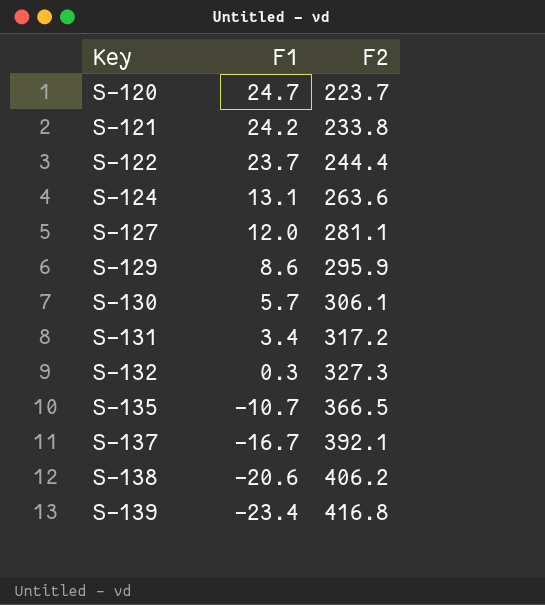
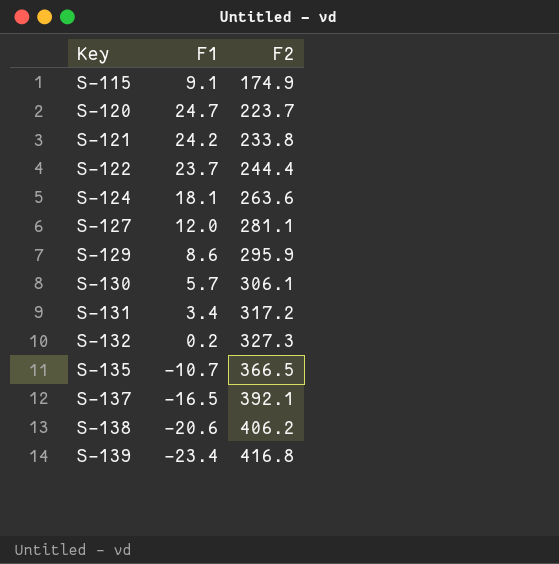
row S-115: none -> 9.1 | 174.9
S-124 | F1: 13.1 -> 18.1
S-132 | F1: 0.3 -> 0.2
S-137 | F1: -16.7 -> -16.5

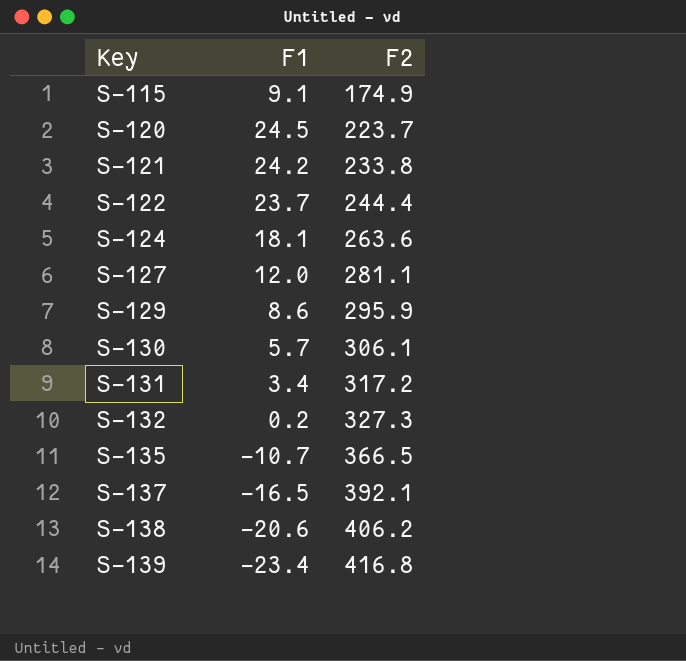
S-120 | F1: 24.7 -> 24.5

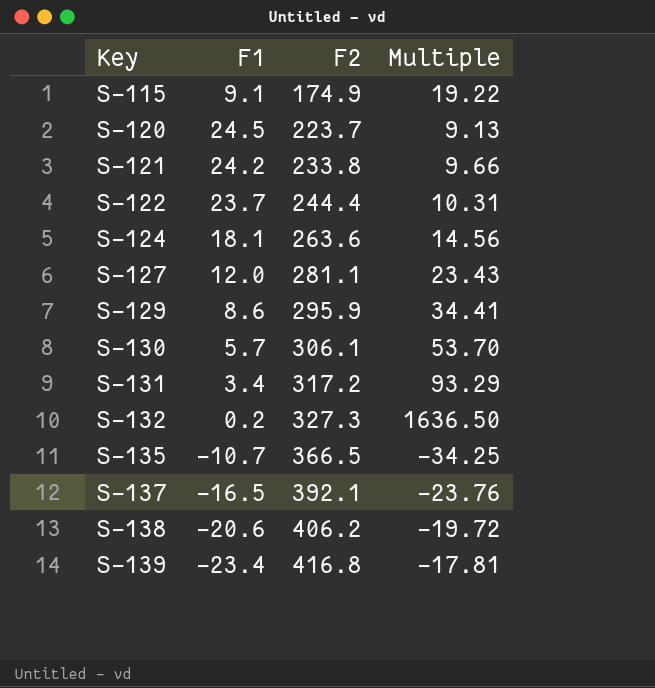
column Multiple | formula: none -> [F2] / [F1]

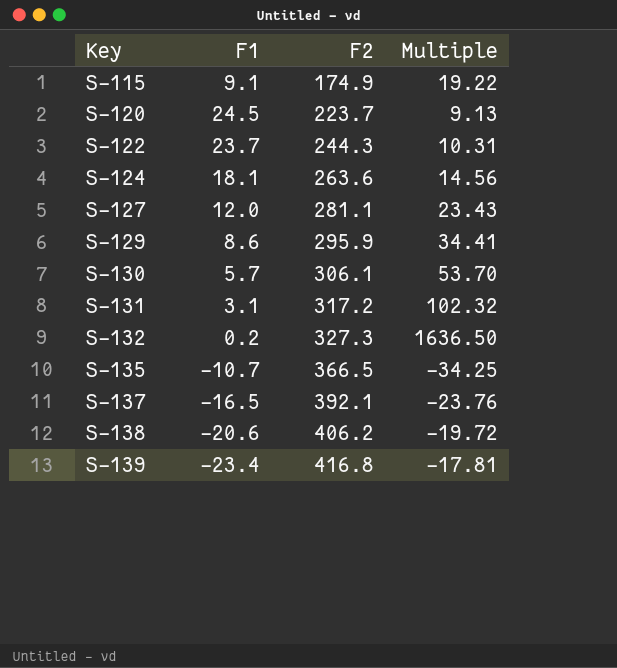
row S-121: 24.2 | 233.8 | 9.66 -> none
S-122 | F2: 244.4 -> 244.3
S-131 | F1: 3.4 -> 3.1
S-131 | Multiple: 93.29 -> 102.32

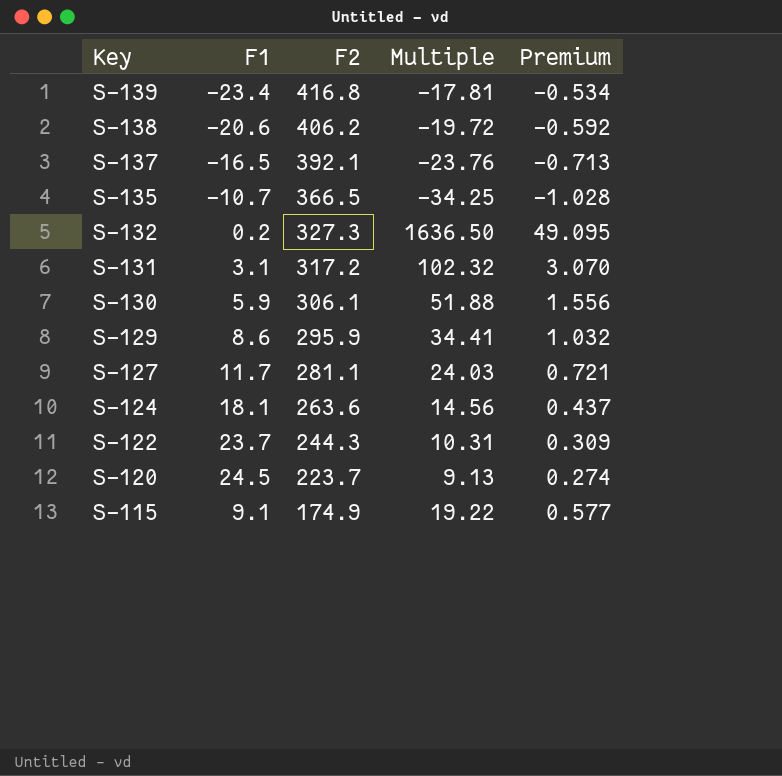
row order: Key ascending -> Key descending
column Premium | formula: none -> [Multiple] * 0.03
S-130 | F1: 5.7 -> 5.9
S-130 | Multiple: 53.70 -> 51.88
S-127 | F1: 12.0 -> 11.7
S-127 | Multiple: 23.43 -> 24.03

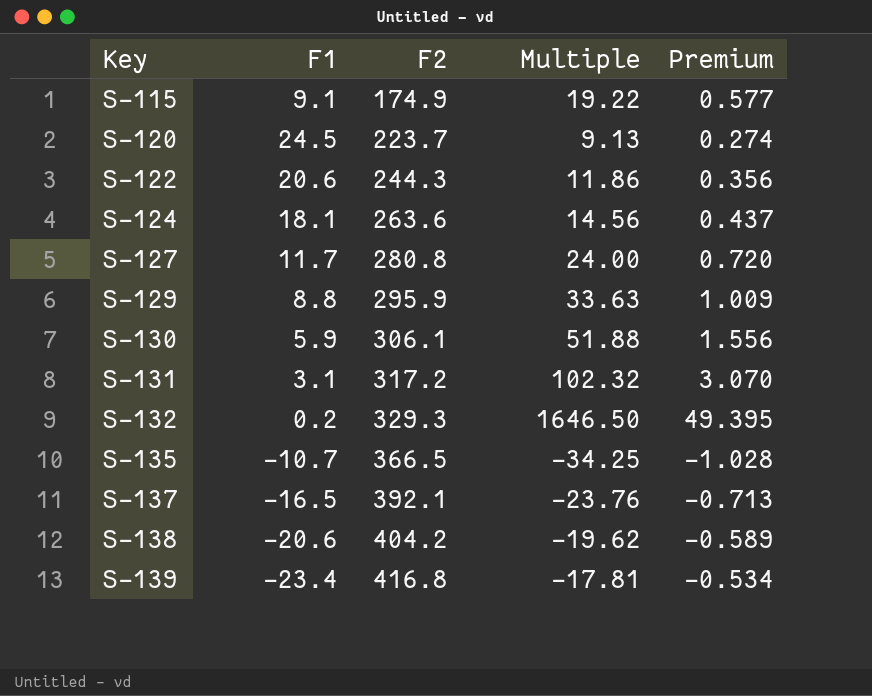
row order: Key descending -> Key ascending
S-122 | F1: 23.7 -> 20.6
S-122 | Multiple: 10.31 -> 11.86
S-122 | Premium: 0.309 -> 0.356
S-127 | F2: 281.1 -> 280.8
S-127 | Multiple: 24.03 -> 24.00
S-127 | Premium: 0.721 -> 0.720
S-129 | F1: 8.6 -> 8.8
S-129 | Multiple: 34.41 -> 33.63
S-129 | Premium: 1.032 -> 1.009
S-132 | F2: 327.3 -> 329.3
S-132 | Multiple: 1636.50 -> 1646.50
S-132 | Premium: 49.095 -> 49.395
S-138 | F2: 406.2 -> 404.2
S-138 | Multiple: -19.72 -> -19.62
S-138 | Premium: -0.592 -> -0.589

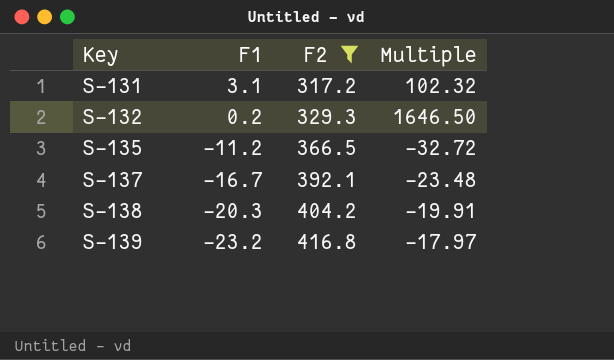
filter: none -> F2 >= 317.2
column Premium | formula: [Multiple] * 0.03 -> none
S-135 | F1: -10.7 -> -11.2
S-135 | Multiple: -34.25 -> -32.72
S-137 | F1: -16.5 -> -16.7
S-137 | Multiple: -23.76 -> -23.48
S-138 | F1: -20.6 -> -20.3
S-138 | Multiple: -19.62 -> -19.91
S-139 | F1: -23.4 -> -23.2
S-139 | Multiple: -17.81 -> -17.97

